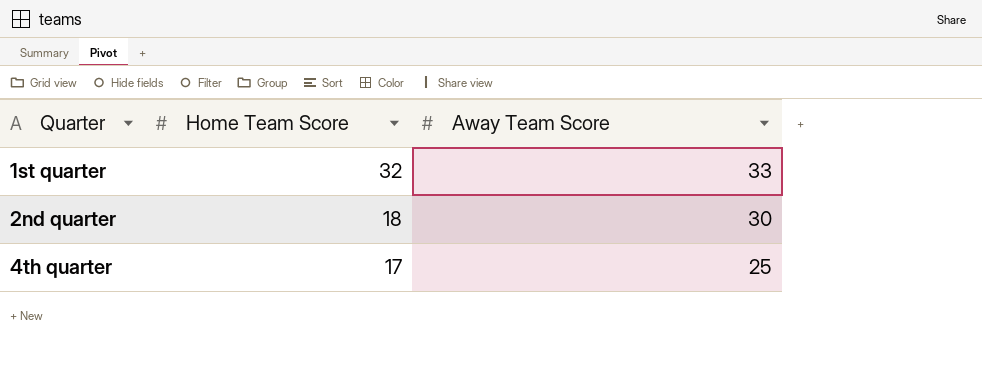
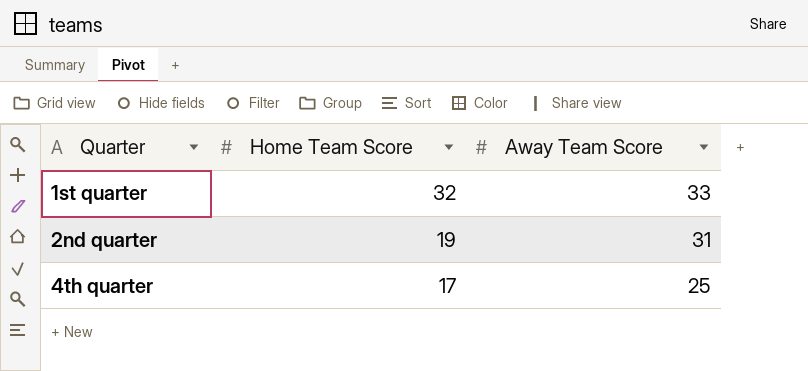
2nd quarter | Home Team Score: 18 -> 19
2nd quarter | Away Team Score: 30 -> 31

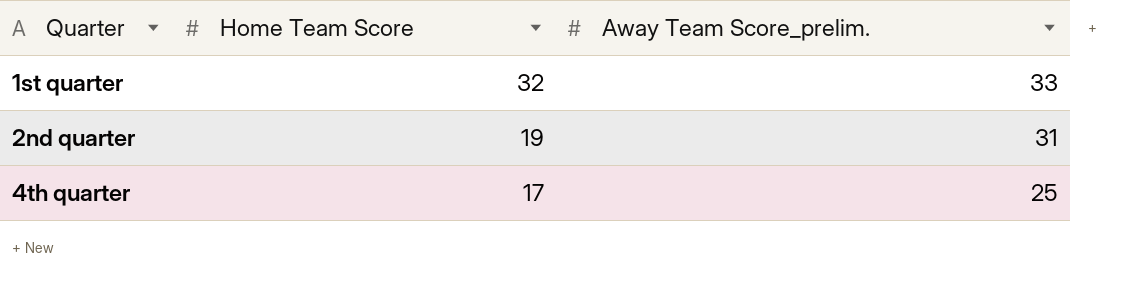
column name: Away Team Score -> Away Team Score_prelim.

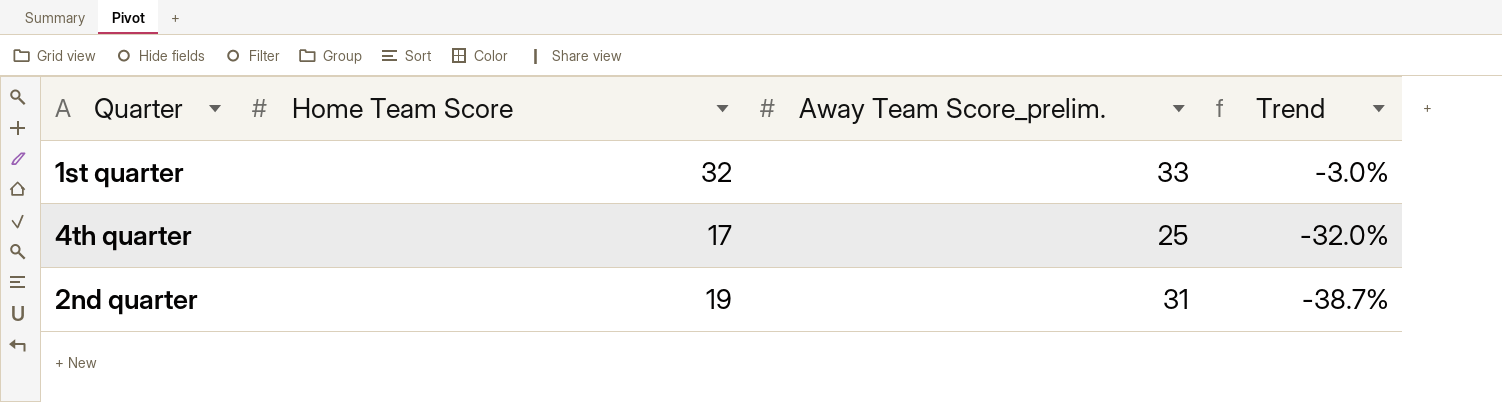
row order: Quarter ascending -> Trend descending
column Trend | formula: none -> ([Home Team Score] - [Away Team Score_prelim.]) / [Away Team Score_prelim.]

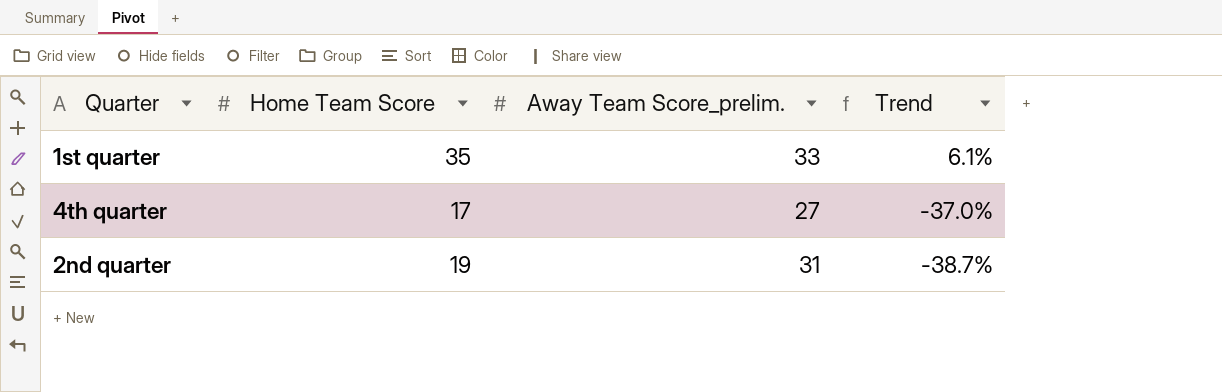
1st quarter | Home Team Score: 32 -> 35
1st quarter | Trend: -3.0% -> 6.1%
4th quarter | Away Team Score_prelim.: 25 -> 27
4th quarter | Trend: -32.0% -> -37.0%

